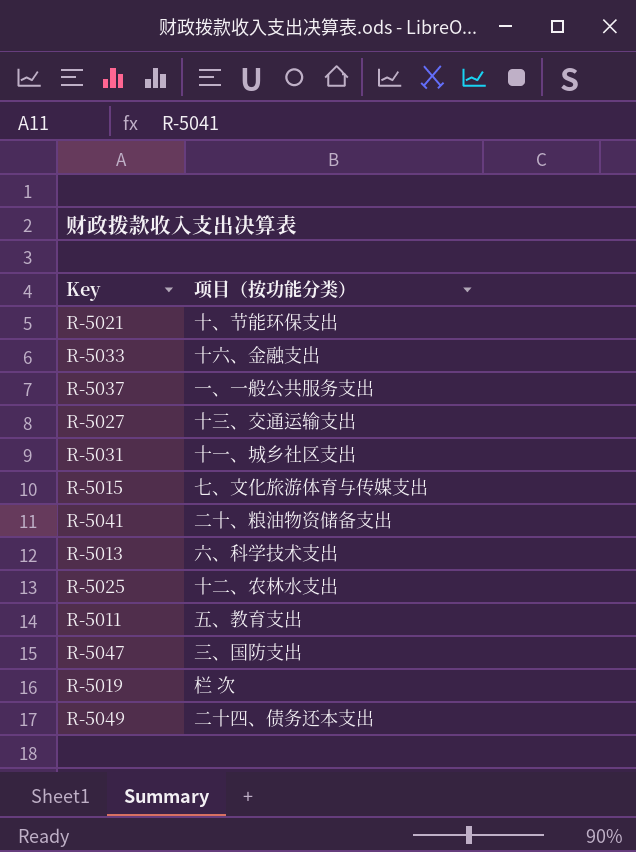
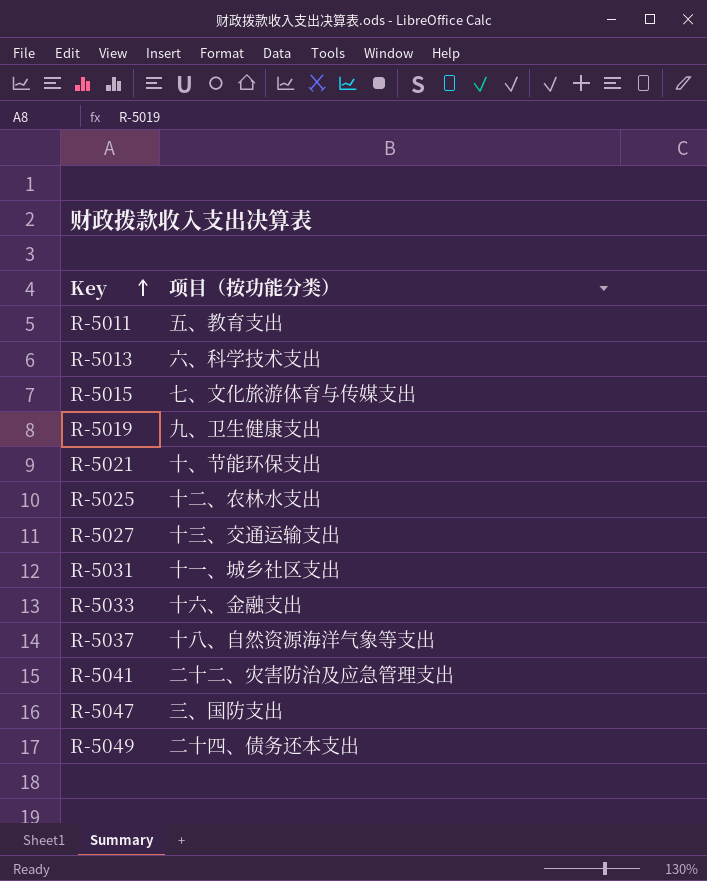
row order: none -> Key ascending
R-5019 | 项目（按功能分类）: 栏 次 -> 九、卫生健康支出
R-5037 | 项目（按功能分类）: 一、一般公共服务支出 -> 十八、自然资源海洋气象等支出
R-5041 | 项目（按功能分类）: 二十、粮油物资储备支出 -> 二十二、灾害防治及应急管理支出

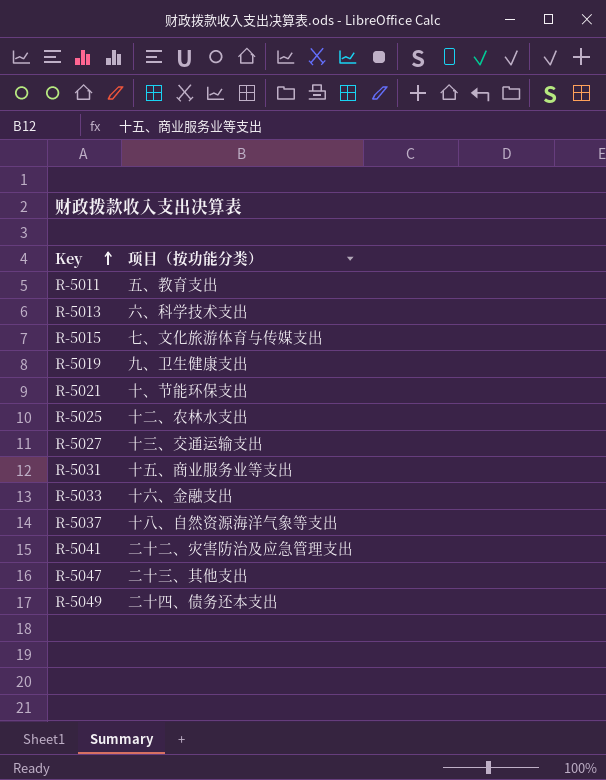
R-5031 | 项目（按功能分类）: 十一、城乡社区支出 -> 十五、商业服务业等支出
R-5047 | 项目（按功能分类）: 三、国防支出 -> 二十三、其他支出

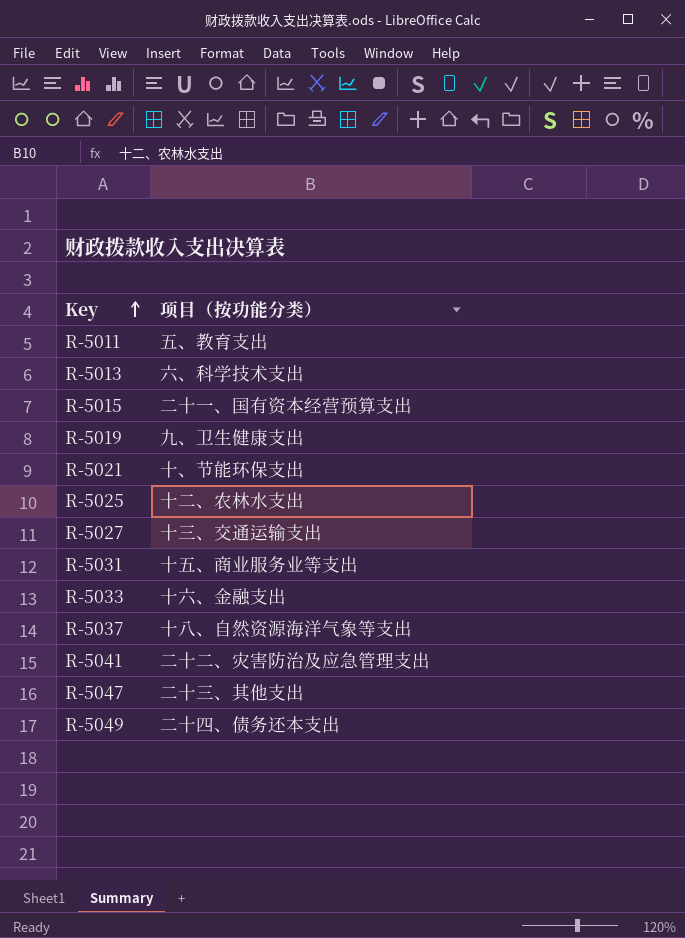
R-5015 | 项目（按功能分类）: 七、文化旅游体育与传媒支出 -> 二十一、国有资本经营预算支出

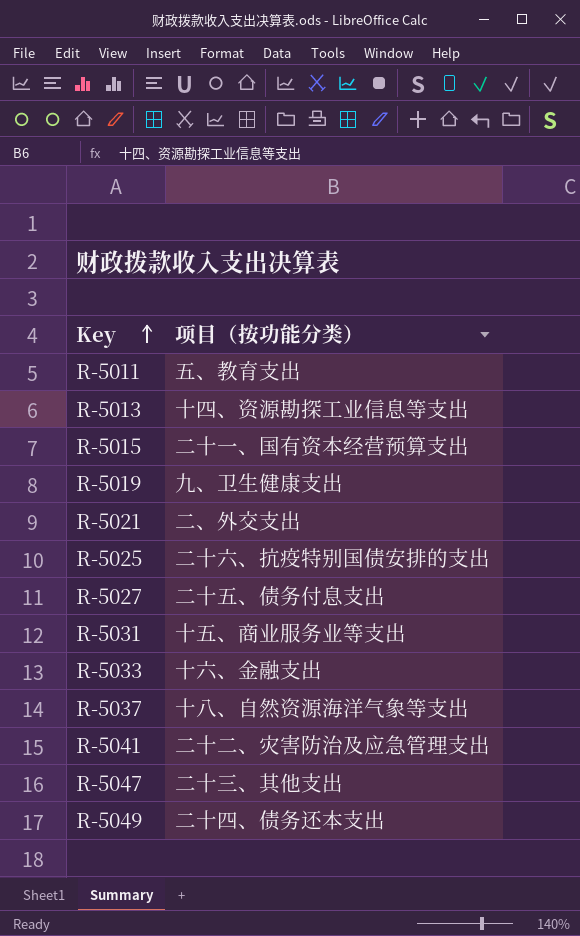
R-5013 | 项目（按功能分类）: 六、科学技术支出 -> 十四、资源勘探工业信息等支出
R-5021 | 项目（按功能分类）: 十、节能环保支出 -> 二、外交支出
R-5025 | 项目（按功能分类）: 十二、农林水支出 -> 二十六、抗疫特别国债安排的支出
R-5027 | 项目（按功能分类）: 十三、交通运输支出 -> 二十五、债务付息支出

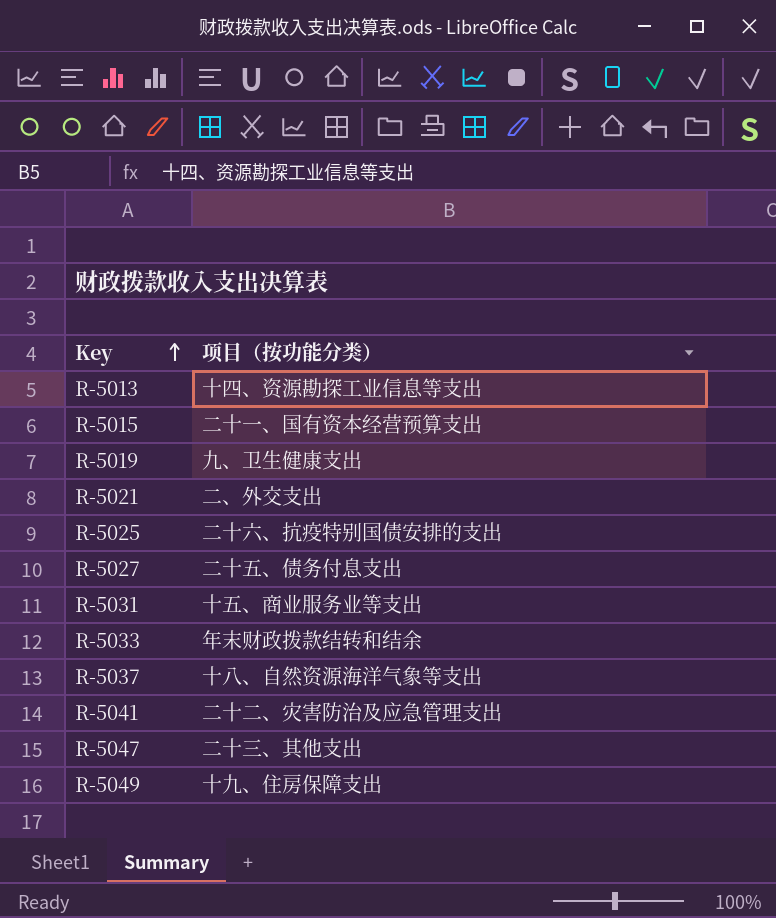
row R-5011: 五、教育支出 -> none
R-5033 | 项目（按功能分类）: 十六、金融支出 -> 年末财政拨款结转和结余
R-5049 | 项目（按功能分类）: 二十四、债务还本支出 -> 十九、住房保障支出

